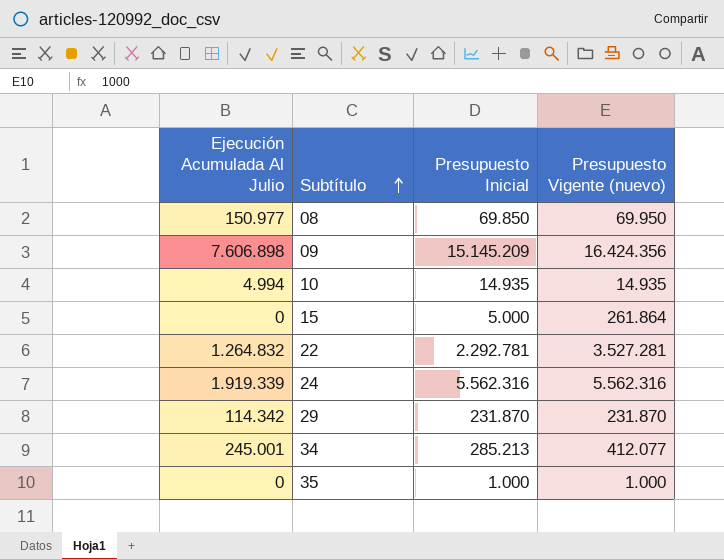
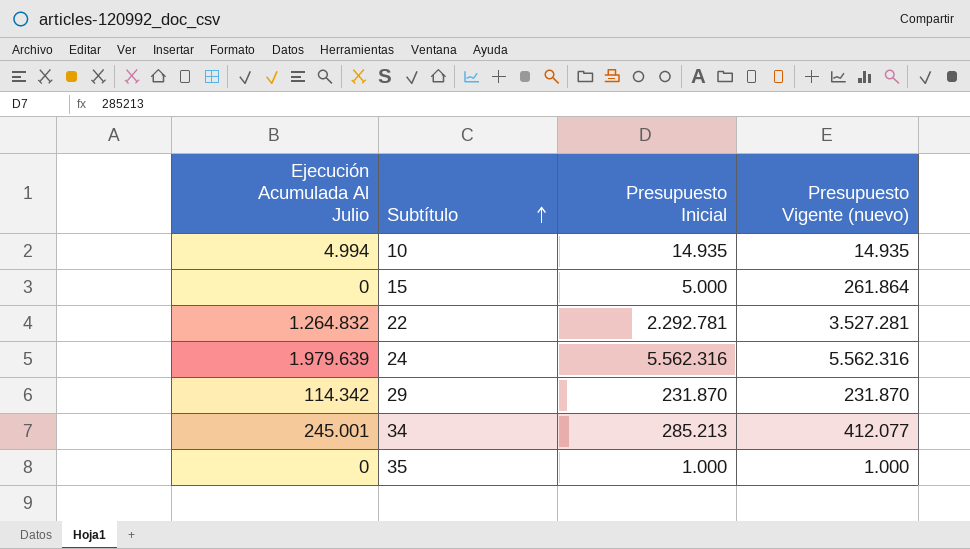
row 08: 150.977 | 69.850 | 69.950 -> none
row 09: 7.606.898 | 15.145.209 | 16.424.356 -> none
24 | Ejecución Acumulada Al Julio: 1.919.339 -> 1.979.639

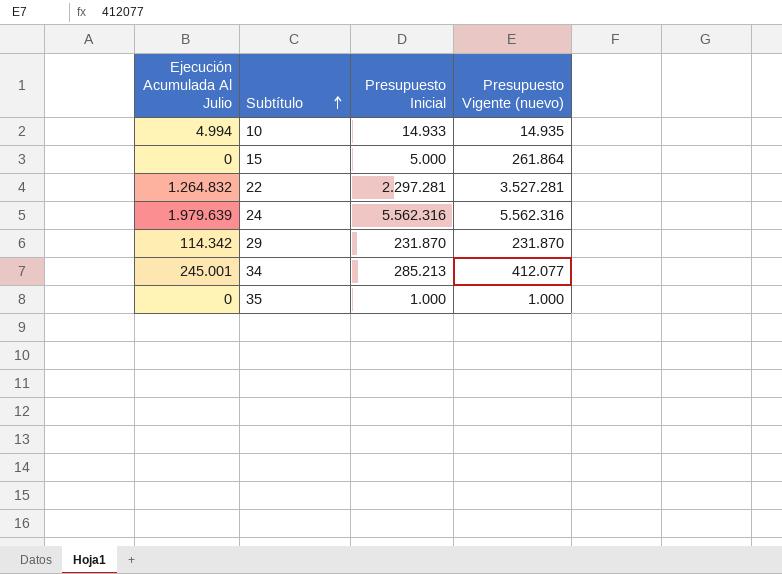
10 | Presupuesto Inicial: 14.935 -> 14.933
22 | Presupuesto Inicial: 2.292.781 -> 2.297.281

